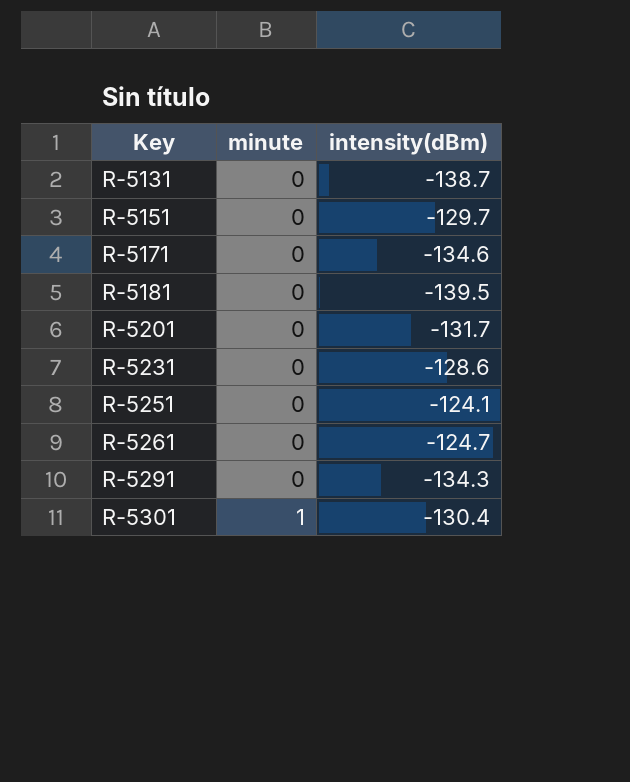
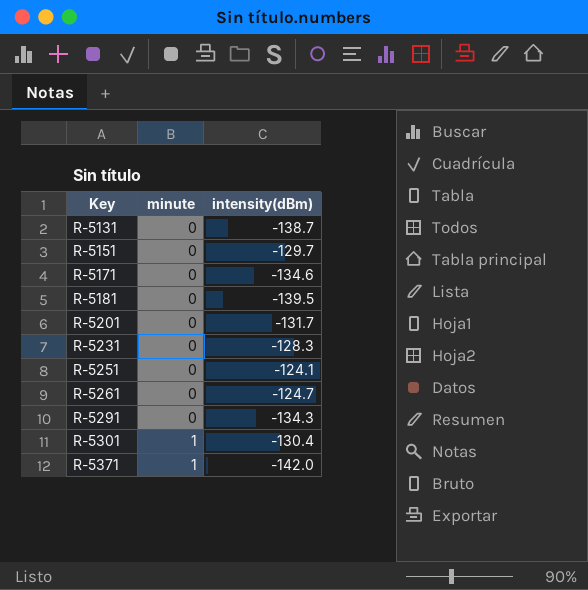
R-5231 | intensity(dBm): -128.6 -> -128.3
row R-5371: none -> 1 | -142.0

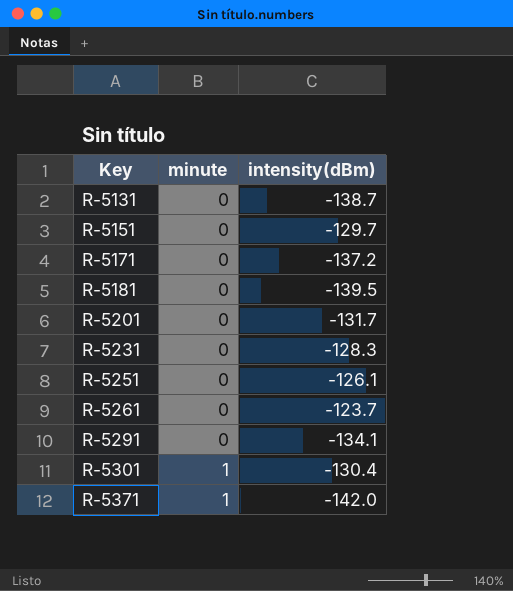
R-5171 | intensity(dBm): -134.6 -> -137.2
R-5251 | intensity(dBm): -124.1 -> -126.1
R-5261 | intensity(dBm): -124.7 -> -123.7
R-5291 | intensity(dBm): -134.3 -> -134.1

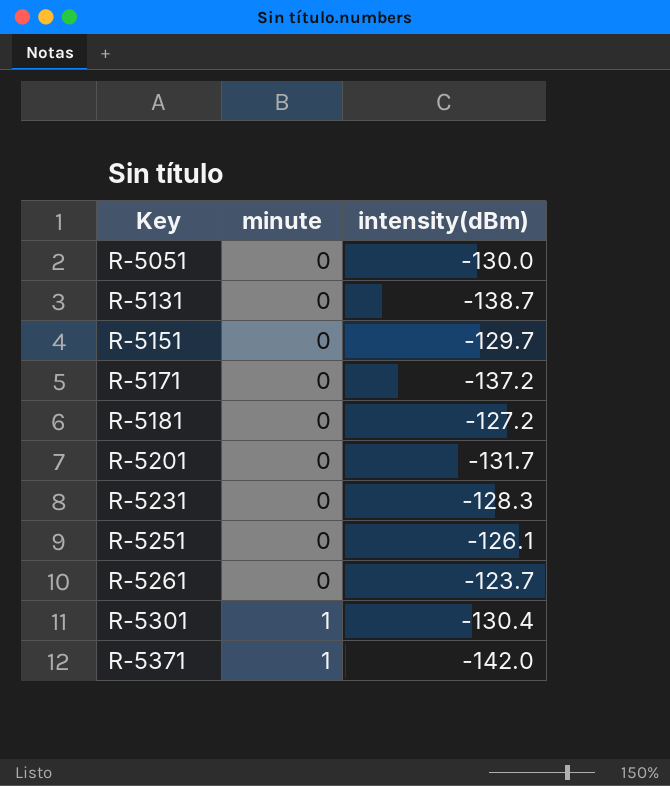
row R-5291: 0 | -134.1 -> none
row R-5051: none -> 0 | -130.0
R-5181 | intensity(dBm): -139.5 -> -127.2

